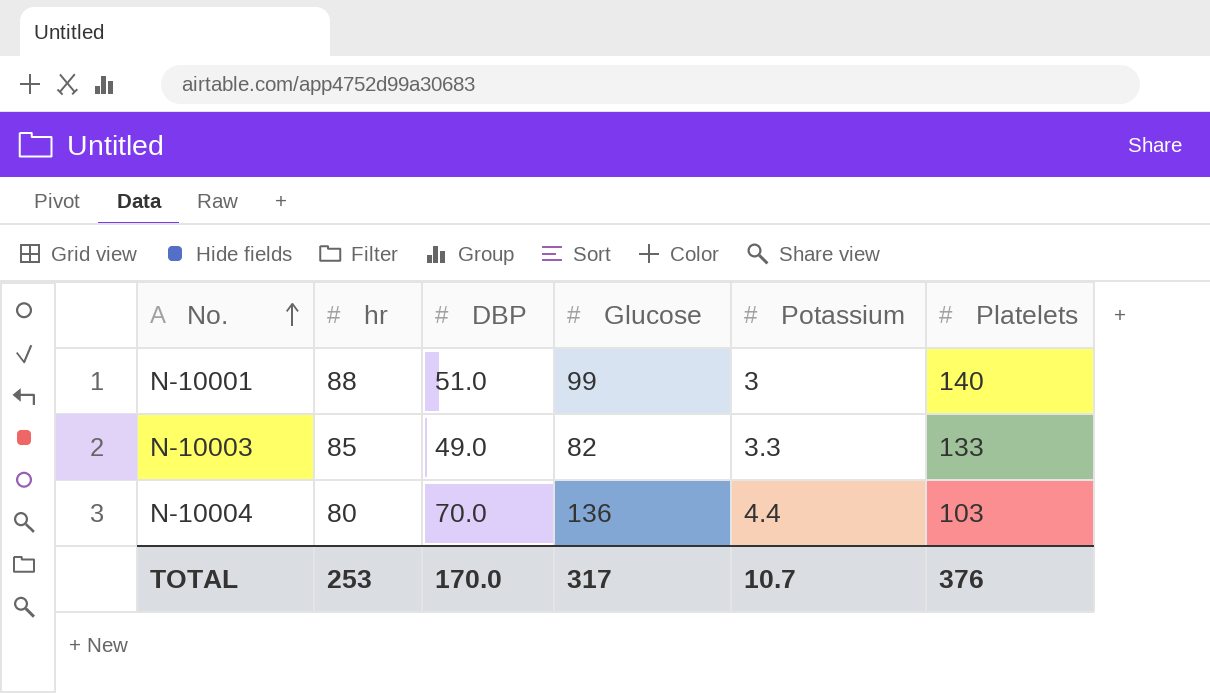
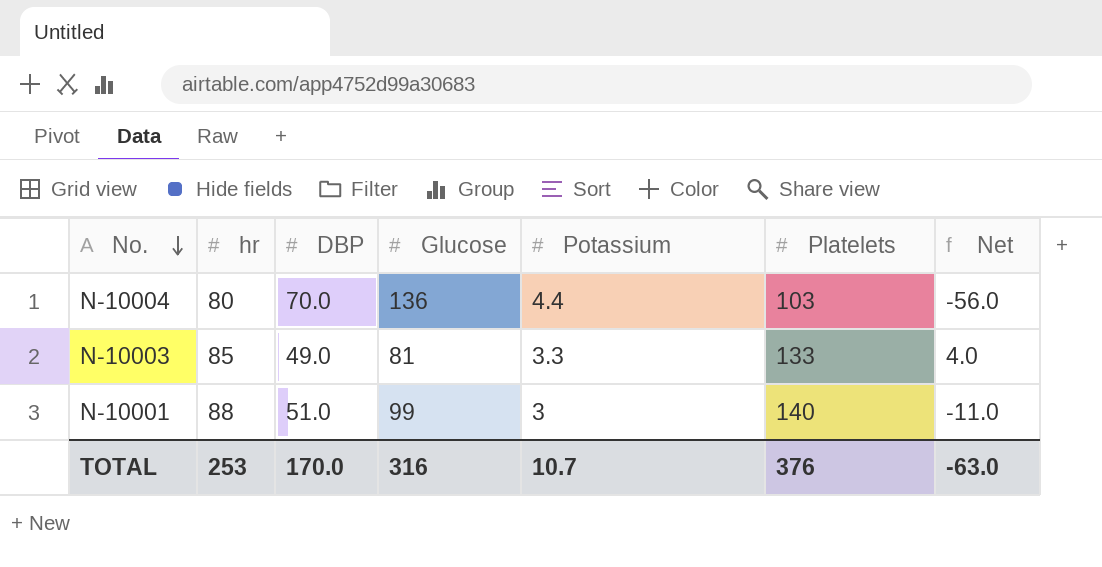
row order: No. ascending -> No. descending
column Net | formula: none -> [hr] - [Glucose]
N-10003 | Glucose: 82 -> 81
TOTAL | Glucose: 317 -> 316

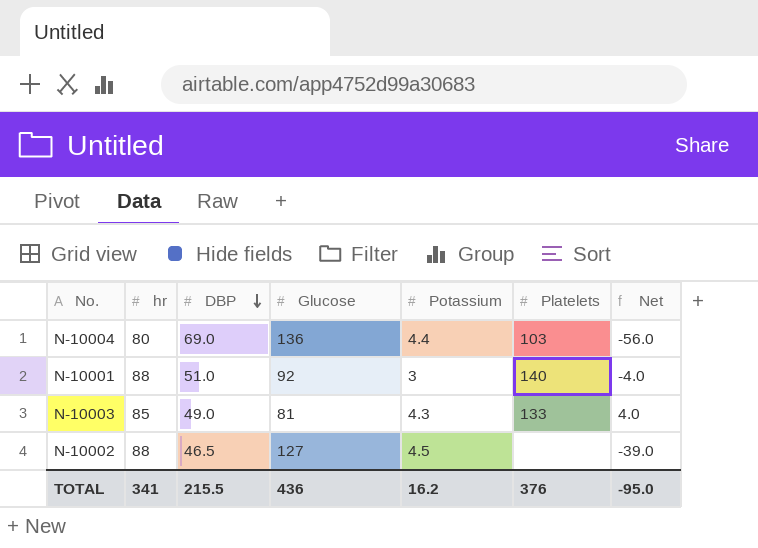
row order: No. descending -> DBP descending
N-10004 | DBP: 70.0 -> 69.0
N-10001 | Glucose: 99 -> 92
N-10001 | Net: -11.0 -> -4.0
N-10003 | Potassium: 3.3 -> 4.3
row N-10002: none -> 88 | 46.5 | 127 | 4.5 | none | -39.0
TOTAL | hr: 253 -> 341
TOTAL | DBP: 170.0 -> 215.5
TOTAL | Glucose: 316 -> 436
TOTAL | Potassium: 10.7 -> 16.2
TOTAL | Net: -63.0 -> -95.0

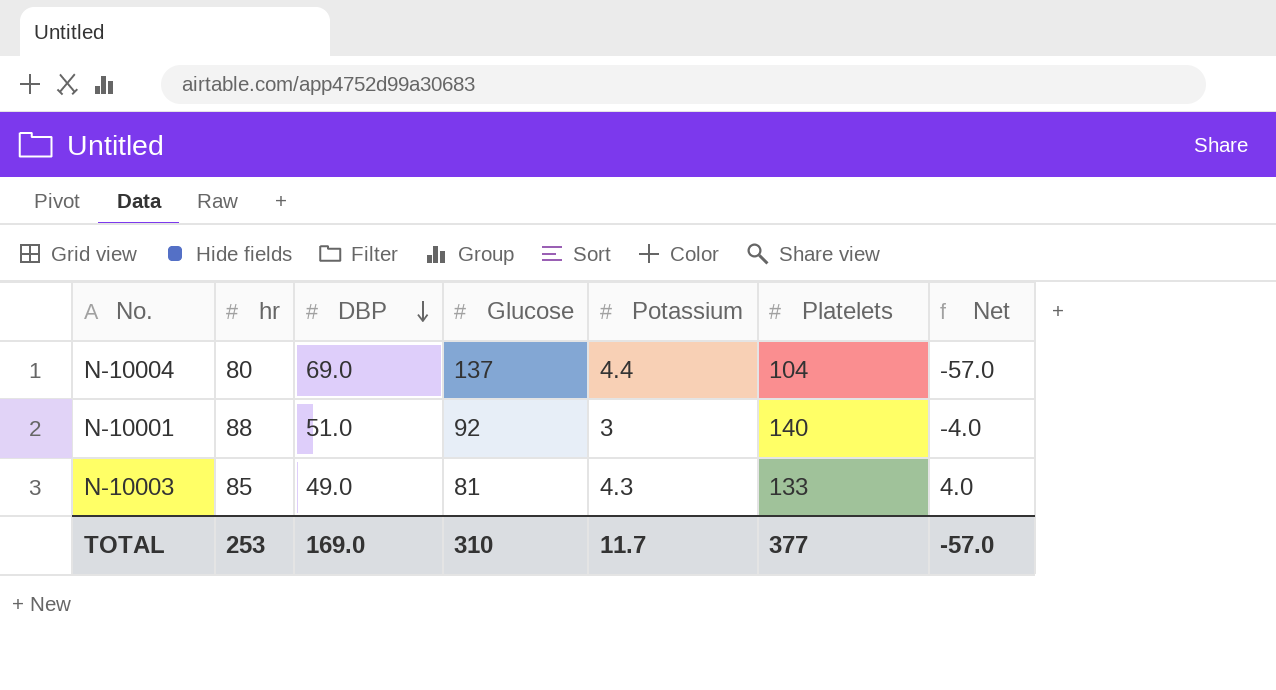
row N-10002: 88 | 46.5 | 127 | 4.5 | none | -39.0 -> none
N-10004 | Glucose: 136 -> 137
N-10004 | Platelets: 103 -> 104
N-10004 | Net: -56.0 -> -57.0
TOTAL | hr: 341 -> 253
TOTAL | DBP: 215.5 -> 169.0
TOTAL | Glucose: 436 -> 310
TOTAL | Potassium: 16.2 -> 11.7
TOTAL | Platelets: 376 -> 377
TOTAL | Net: -95.0 -> -57.0

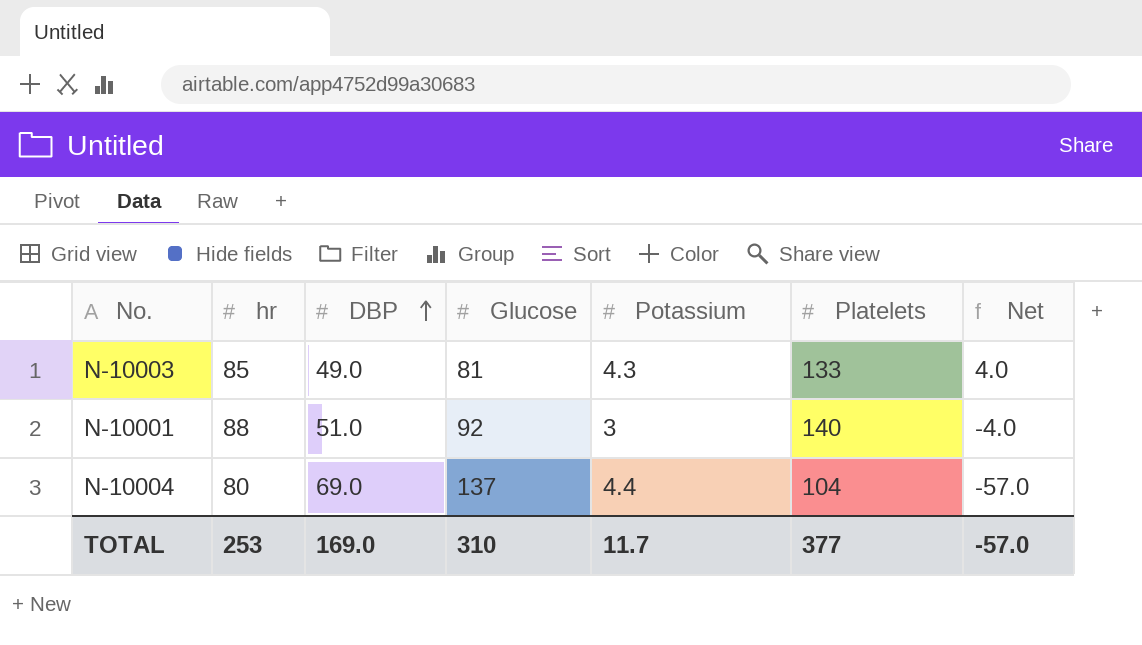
row order: DBP descending -> DBP ascending

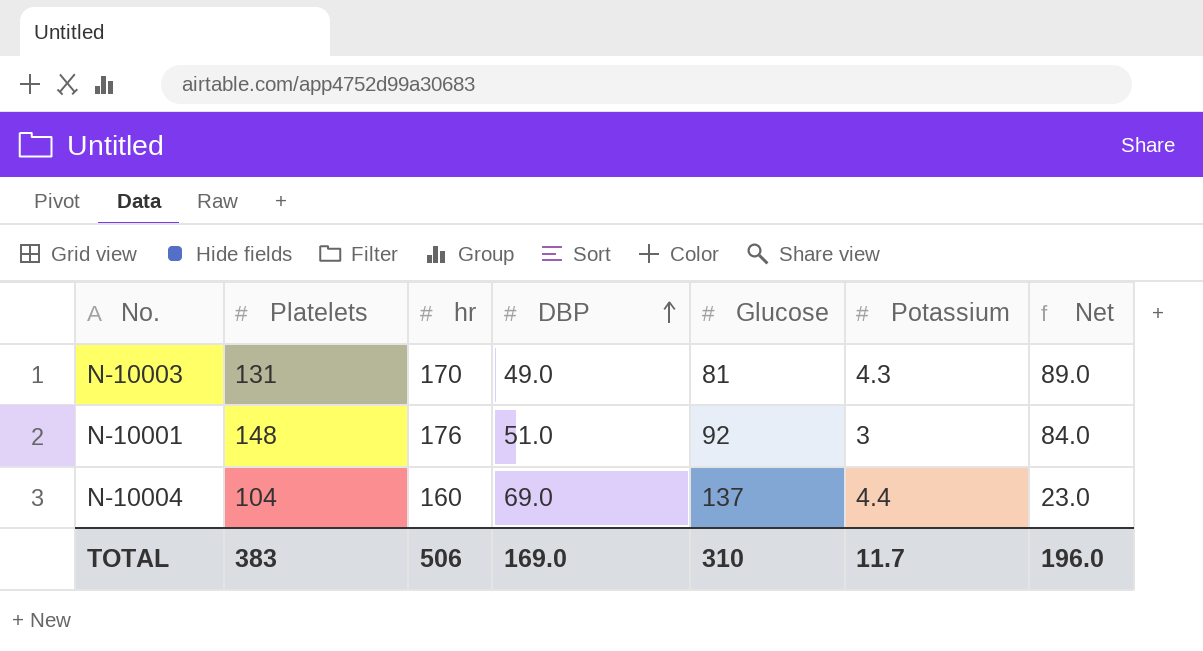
column Platelets | position: 6 -> 2
N-10003 | Platelets: 133 -> 131
N-10003 | hr: 85 -> 170
N-10003 | Net: 4.0 -> 89.0
N-10001 | Platelets: 140 -> 148
N-10001 | hr: 88 -> 176
N-10001 | Net: -4.0 -> 84.0
N-10004 | hr: 80 -> 160
N-10004 | Net: -57.0 -> 23.0
TOTAL | Platelets: 377 -> 383
TOTAL | hr: 253 -> 506
TOTAL | Net: -57.0 -> 196.0

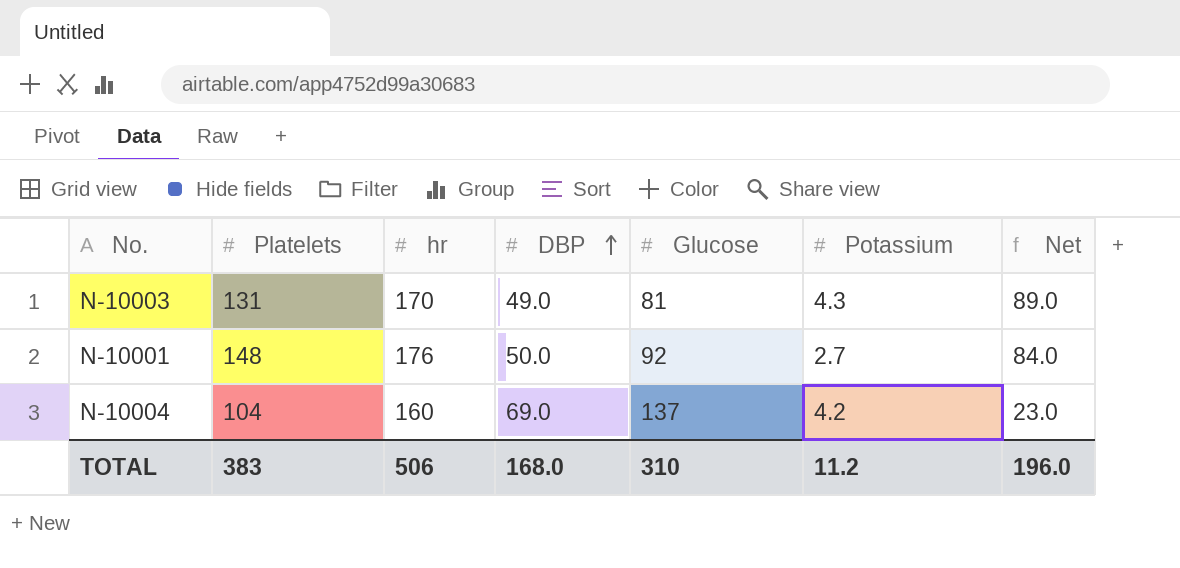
N-10001 | DBP: 51.0 -> 50.0
N-10001 | Potassium: 3 -> 2.7
N-10004 | Potassium: 4.4 -> 4.2
TOTAL | DBP: 169.0 -> 168.0
TOTAL | Potassium: 11.7 -> 11.2

